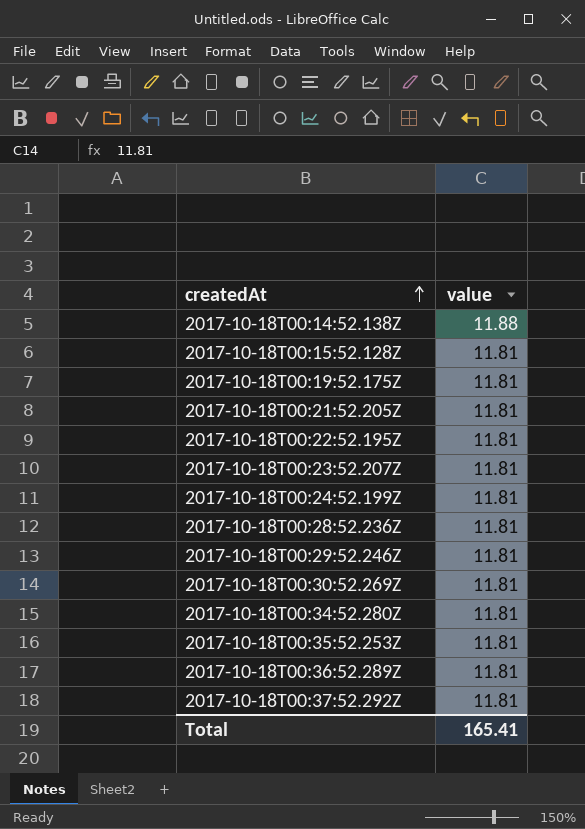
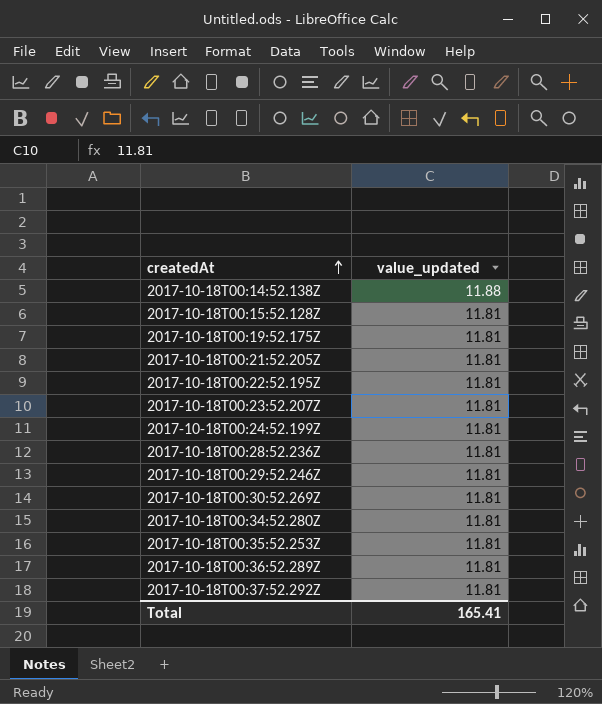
column name: value -> value_updated

